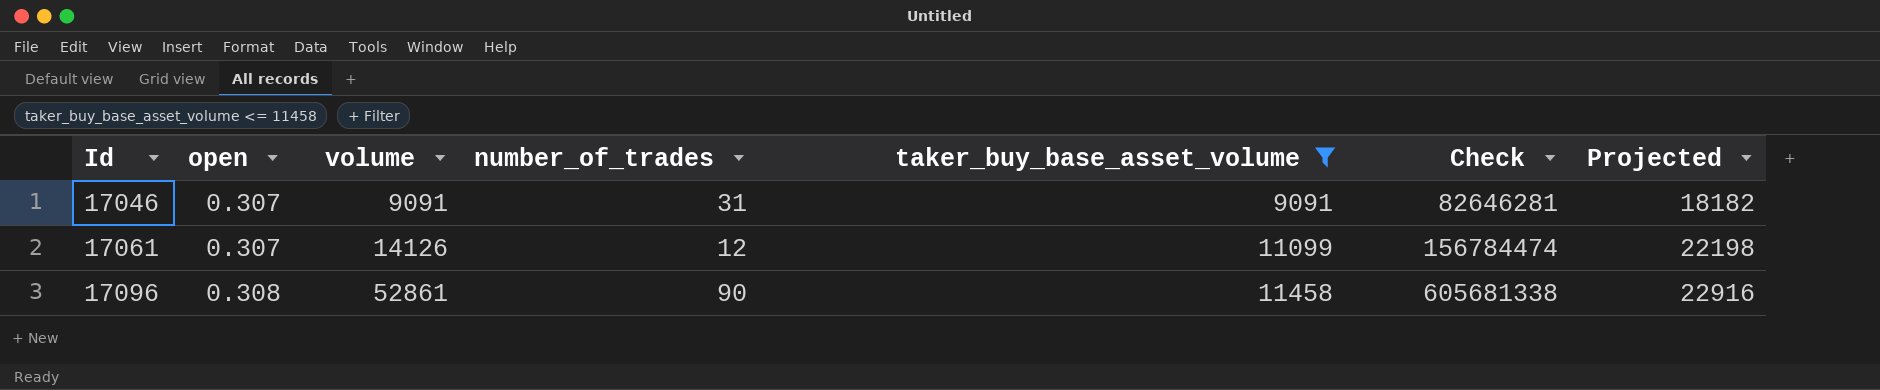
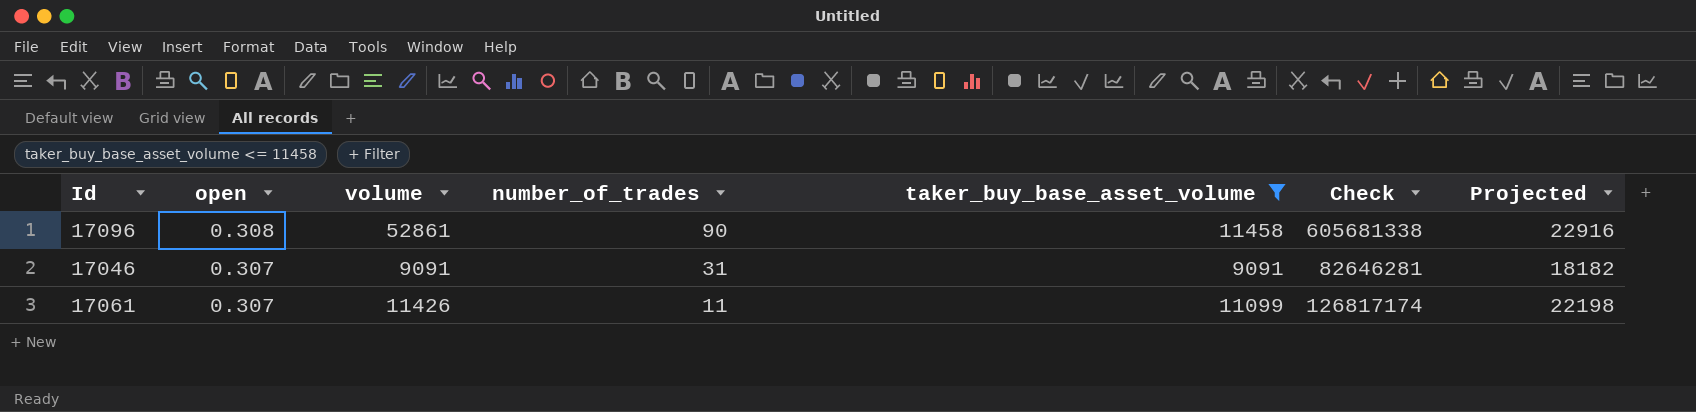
row order: Id ascending -> open descending
17061 | volume: 14126 -> 11426
17061 | number_of_trades: 12 -> 11
17061 | Check: 156784474 -> 126817174

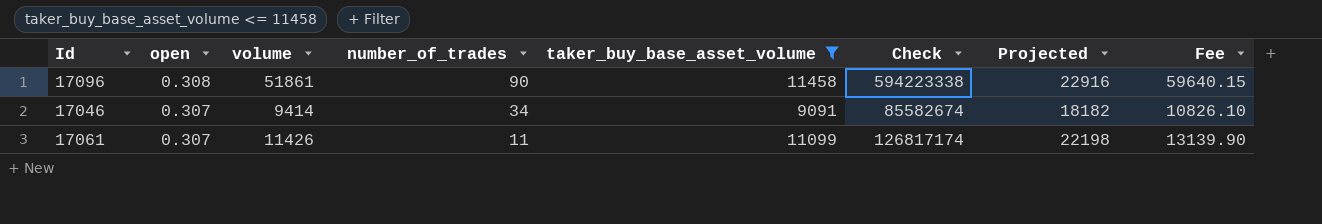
column Fee | formula: none -> [volume] * 1.15
17096 | volume: 52861 -> 51861
17096 | Check: 605681338 -> 594223338
17046 | volume: 9091 -> 9414
17046 | number_of_trades: 31 -> 34
17046 | Check: 82646281 -> 85582674

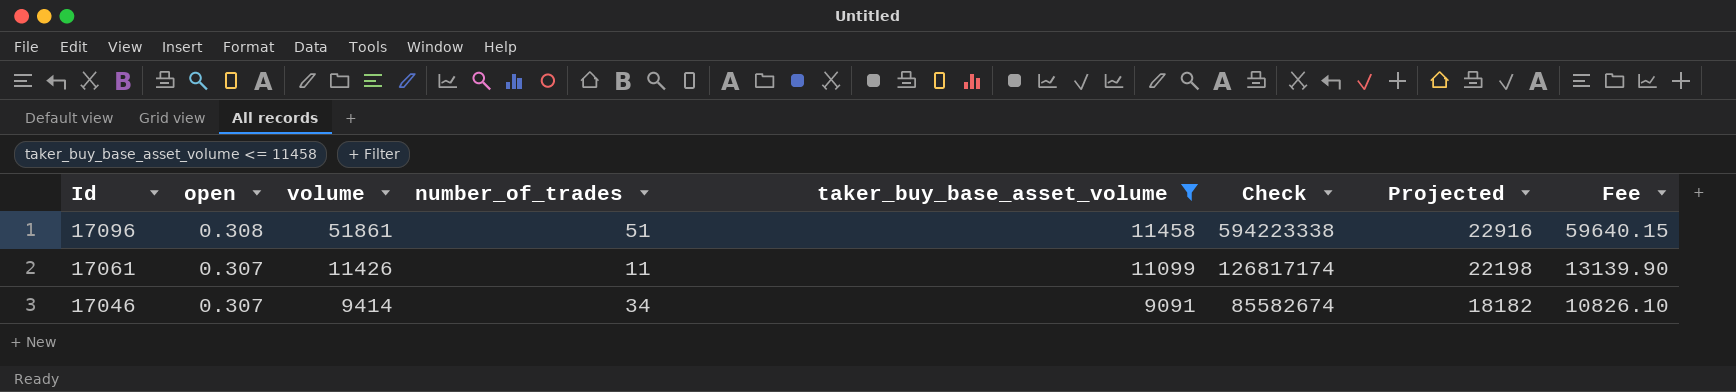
row order: open descending -> Id descending
17096 | number_of_trades: 90 -> 51

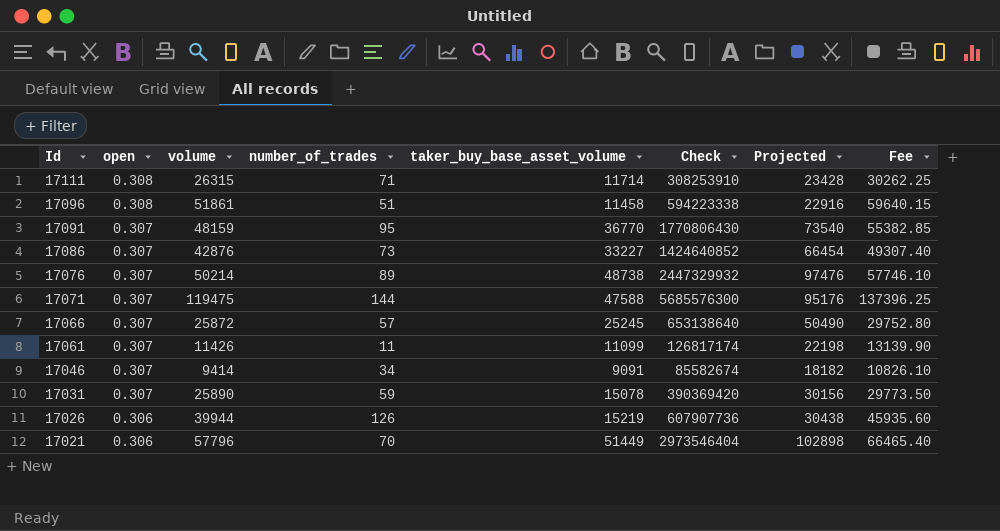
filter: taker_buy_base_asset_volume <= 11458 -> none

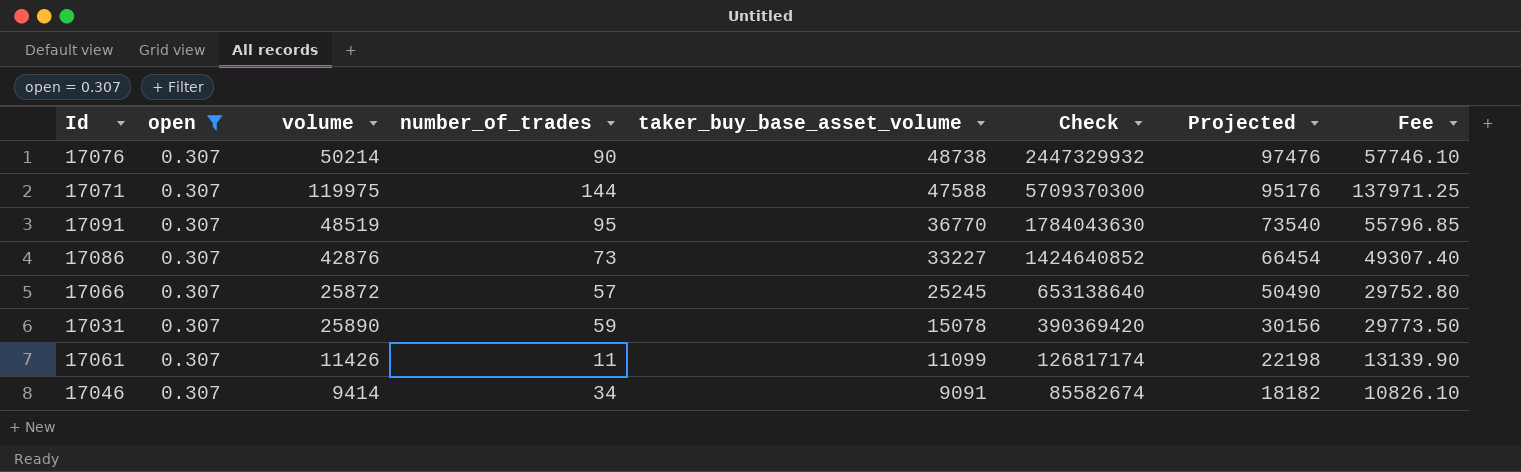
filter: none -> open = 0.307
row order: Id descending -> taker_buy_base_asset_volume descending
17076 | number_of_trades: 89 -> 90
17071 | volume: 119475 -> 119975
17071 | Check: 5685576300 -> 5709370300
17071 | Fee: 137396.25 -> 137971.25
17091 | volume: 48159 -> 48519
17091 | Check: 1770806430 -> 1784043630
17091 | Fee: 55382.85 -> 55796.85

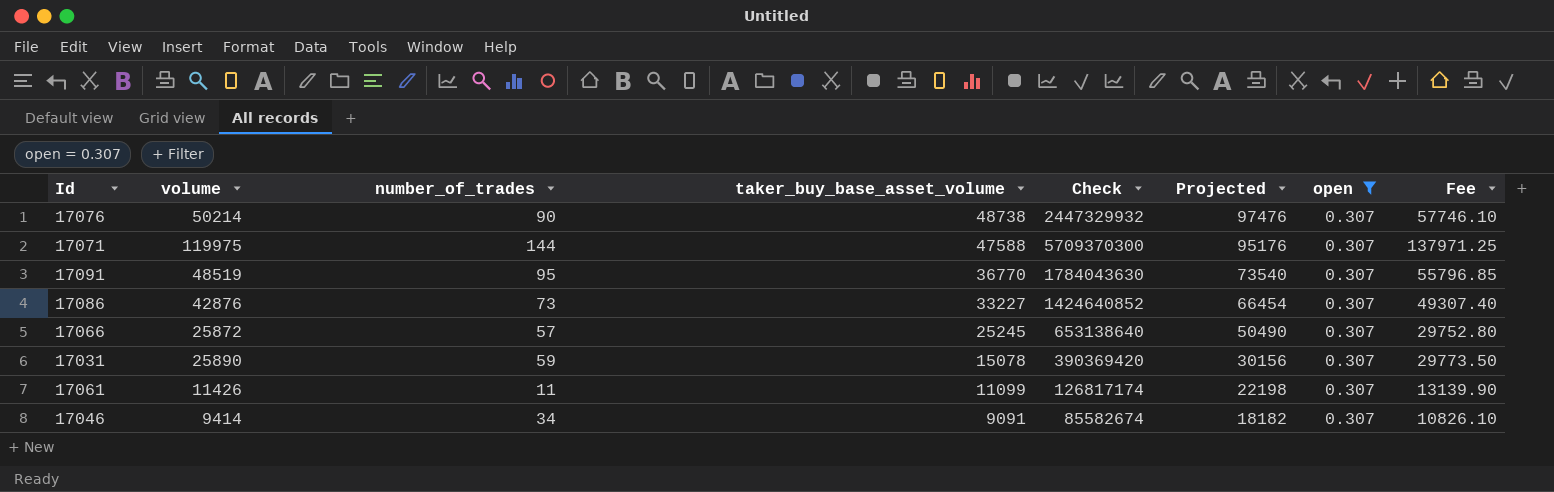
column open | position: 2 -> 7

